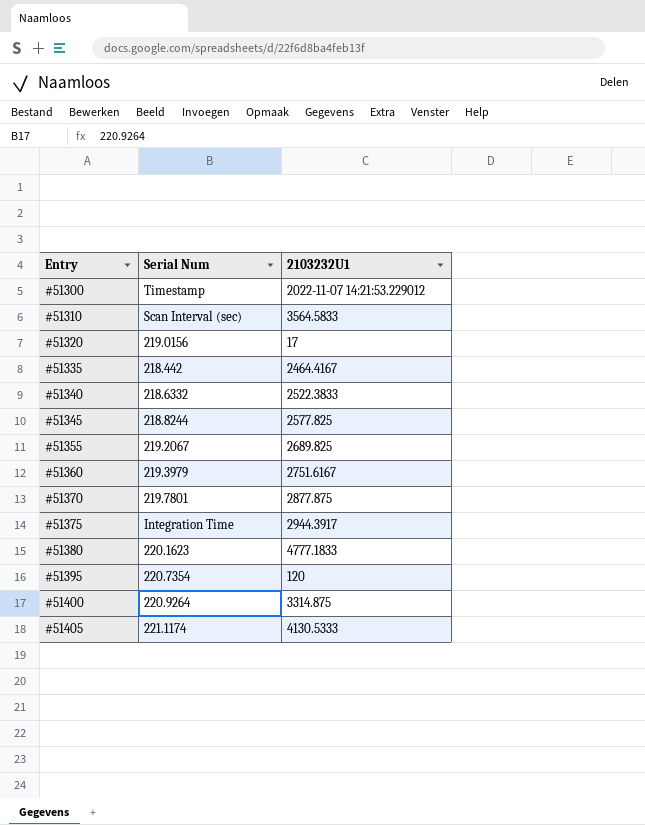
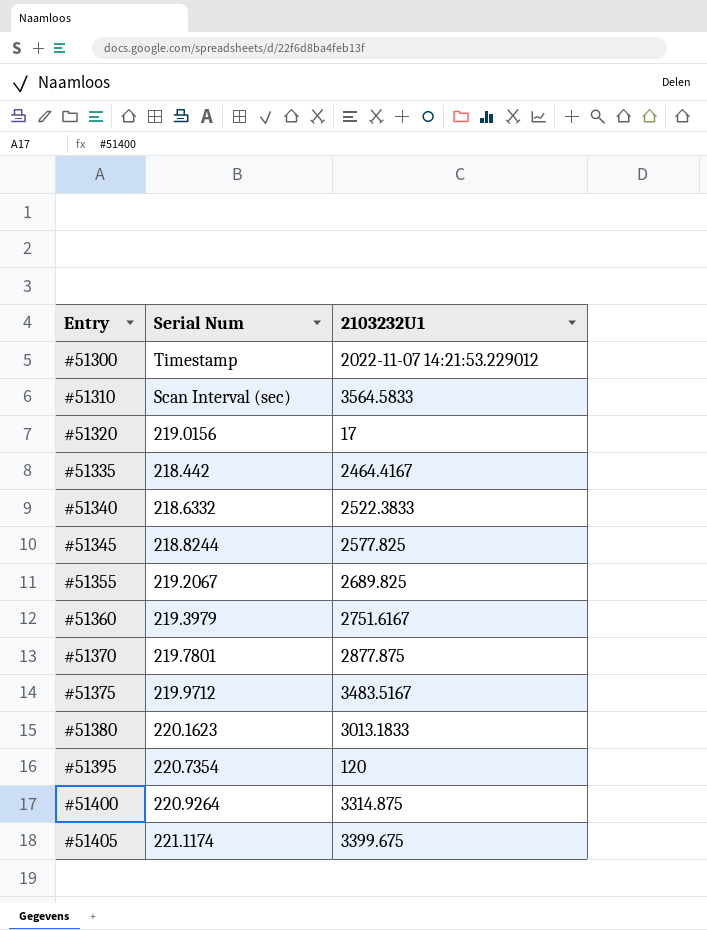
#51375 | Serial Num: Integration Time -> 219.9712
#51375 | 2103232U1: 2944.3917 -> 3483.5167
#51380 | 2103232U1: 4777.1833 -> 3013.1833
#51405 | 2103232U1: 4130.5333 -> 3399.675

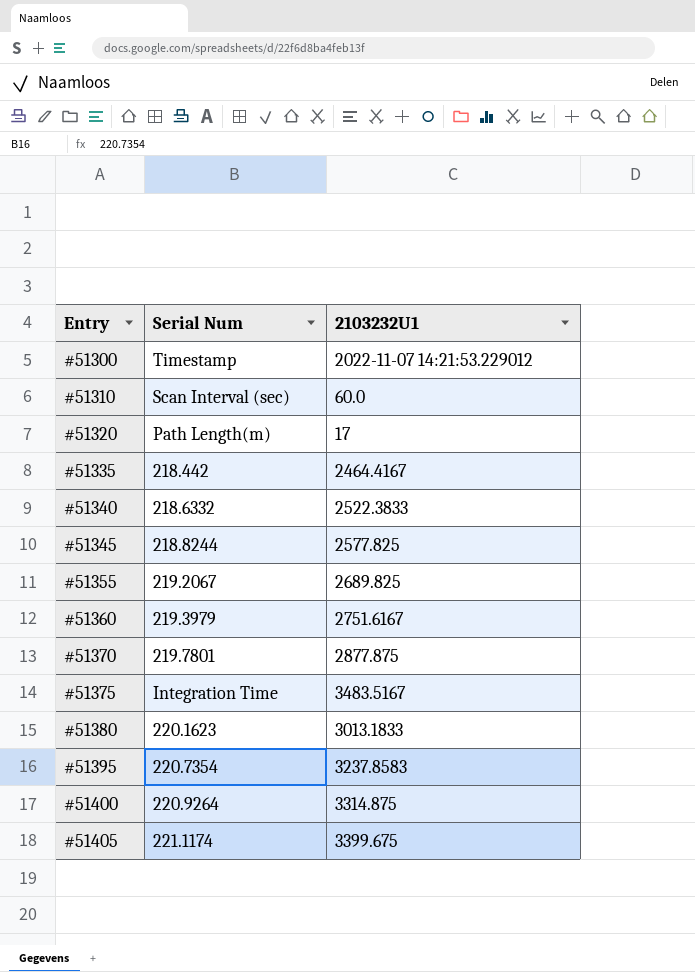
#51310 | 2103232U1: 3564.5833 -> 60.0
#51320 | Serial Num: 219.0156 -> Path Length(m)
#51375 | Serial Num: 219.9712 -> Integration Time
#51395 | 2103232U1: 120 -> 3237.8583

